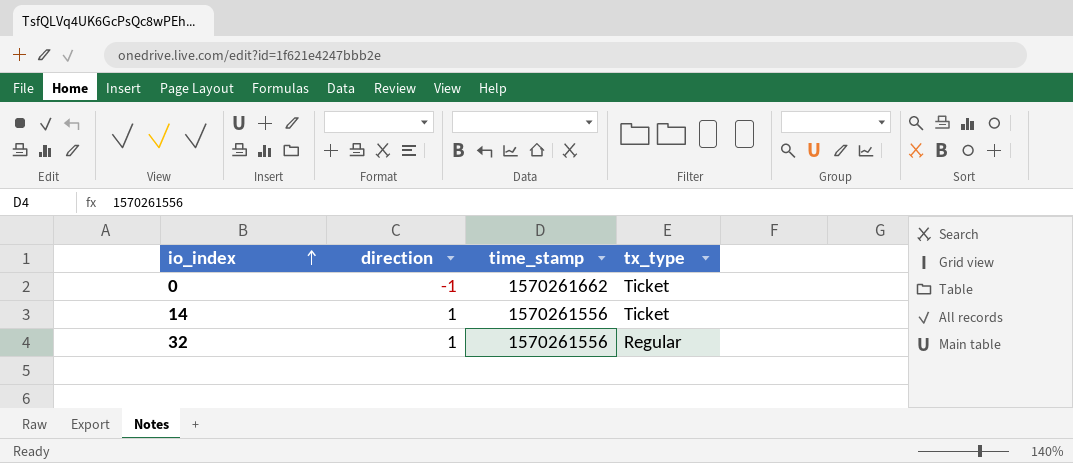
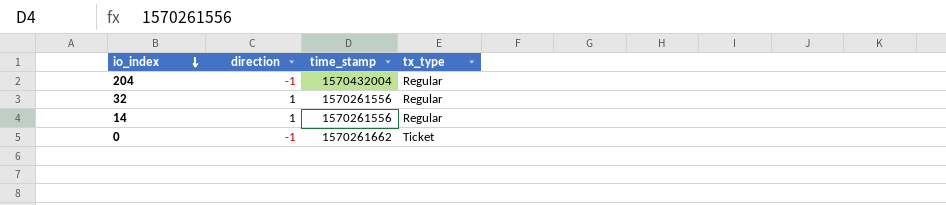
row order: io_index ascending -> io_index descending
row 204: none -> -1 | 1570432004 | Regular
14 | tx_type: Ticket -> Regular

